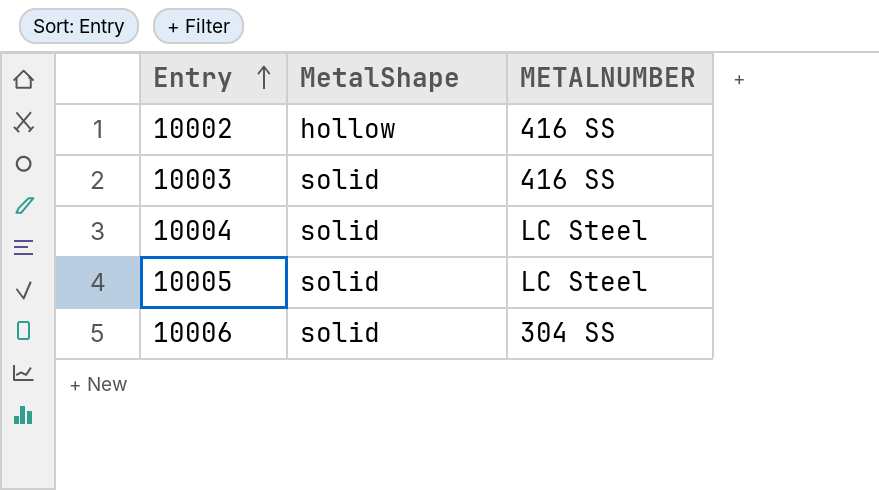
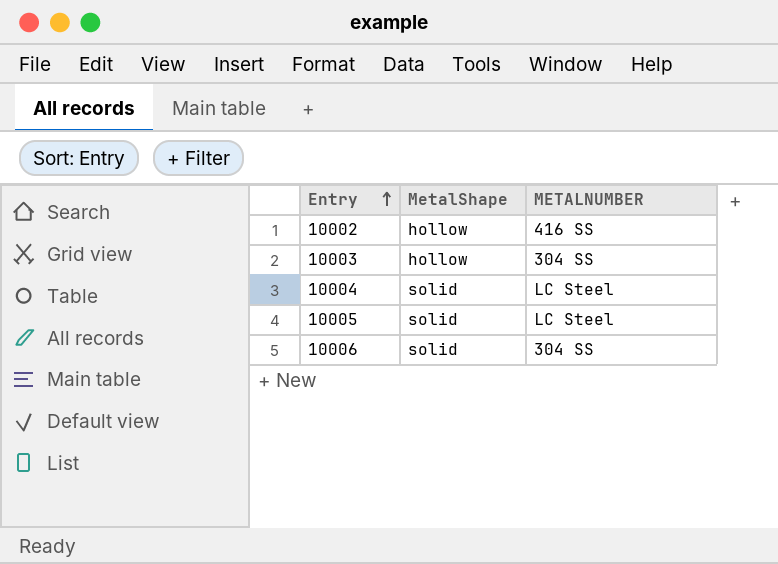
10003 | MetalShape: solid -> hollow
10003 | METALNUMBER: 416 SS -> 304 SS

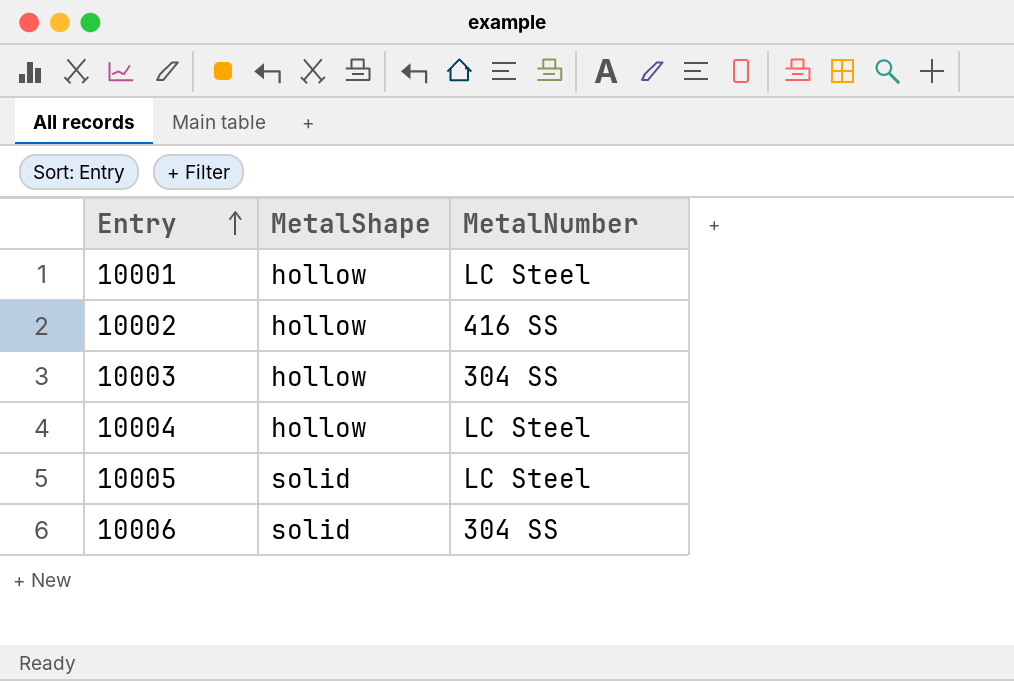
column name: METALNUMBER -> MetalNumber
row 10001: none -> hollow | LC Steel
10004 | MetalShape: solid -> hollow

